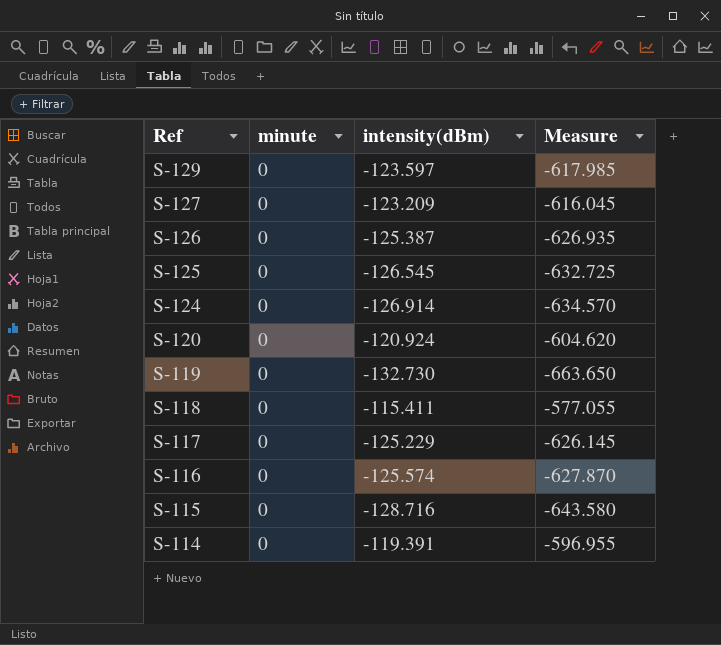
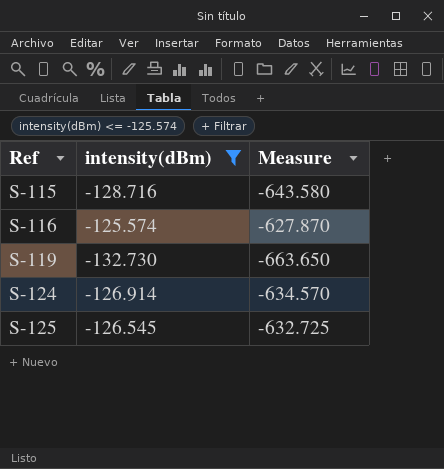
filter: none -> intensity(dBm) <= -125.574
row order: Ref descending -> Ref ascending
column minute | position: 2 -> none

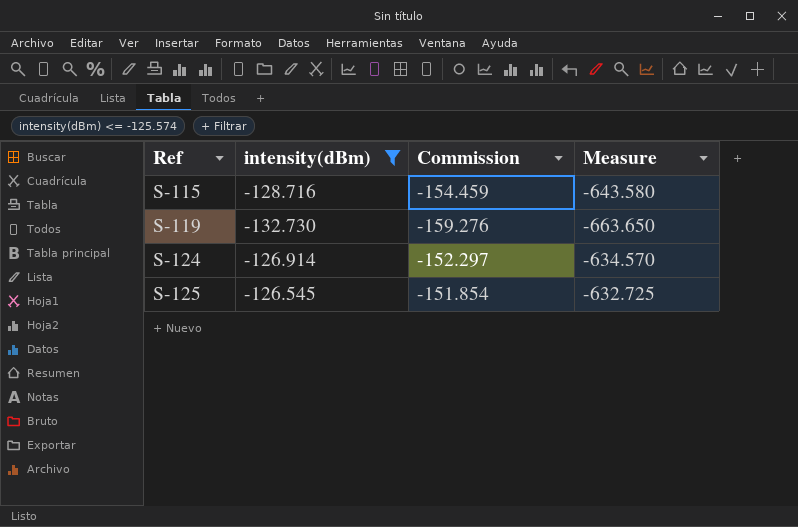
column Commission | formula: none -> [intensity(dBm)] * 1.2
row S-116: -125.574 | -627.870 -> none

